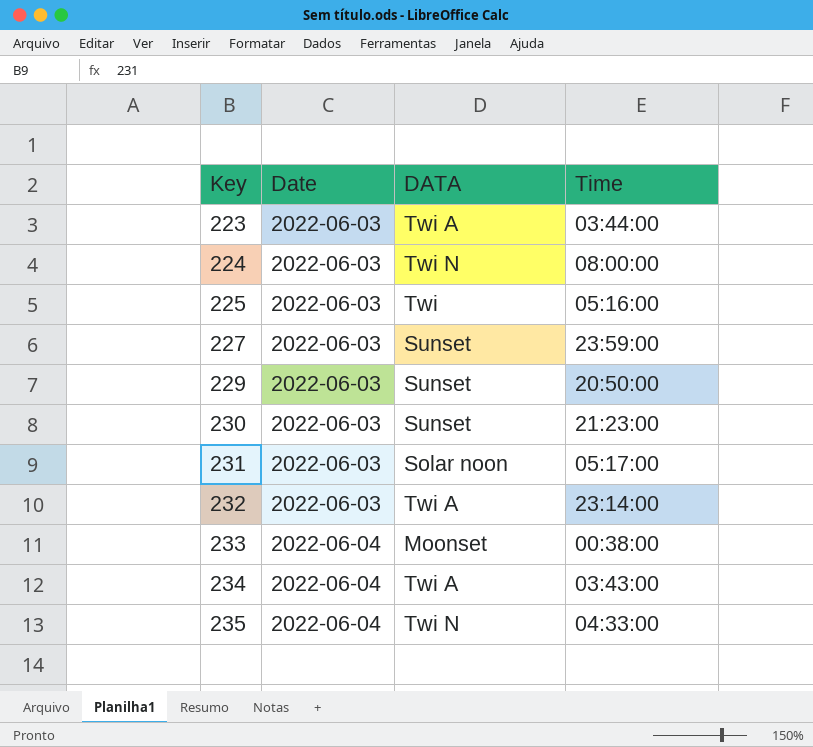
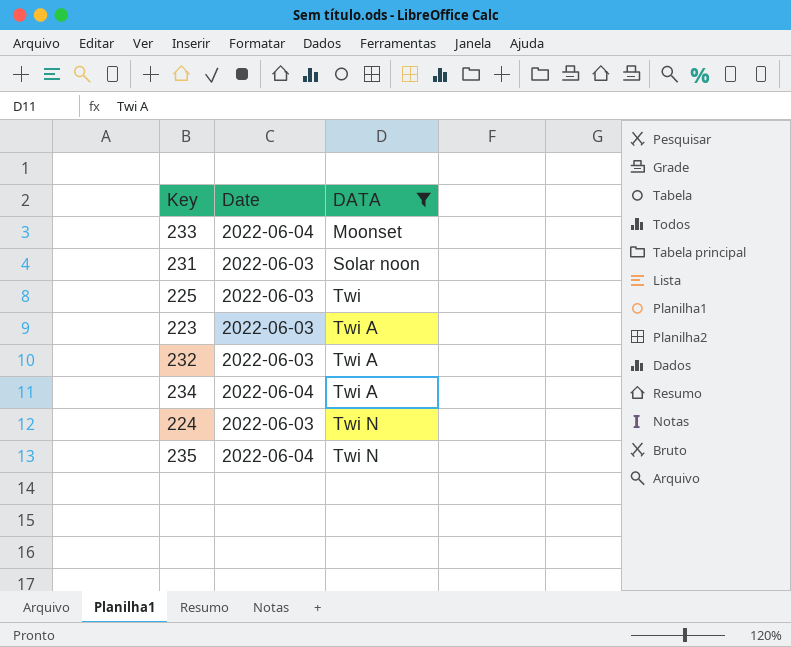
filter: none -> DATA != Sunset
row order: Key ascending -> DATA ascending
column Time | position: 4 -> none

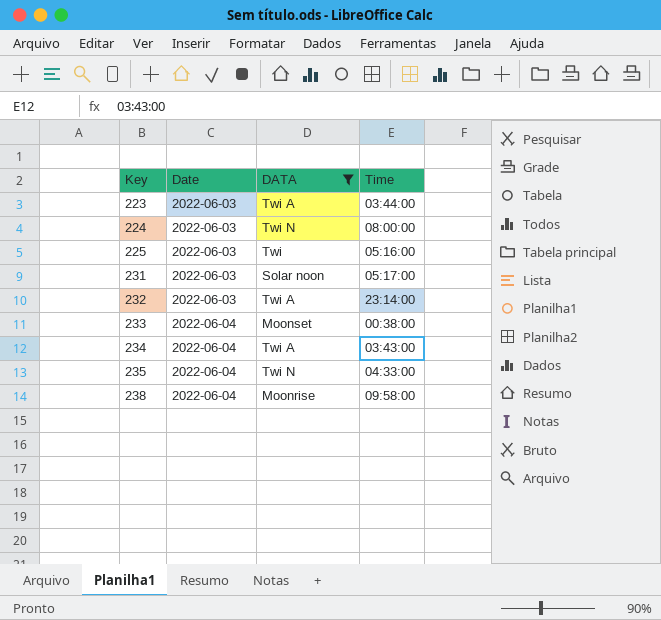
row order: DATA ascending -> Key ascending
column Time | position: none -> 4
row 238: none -> 2022-06-04 | Moonrise | 09:58:00

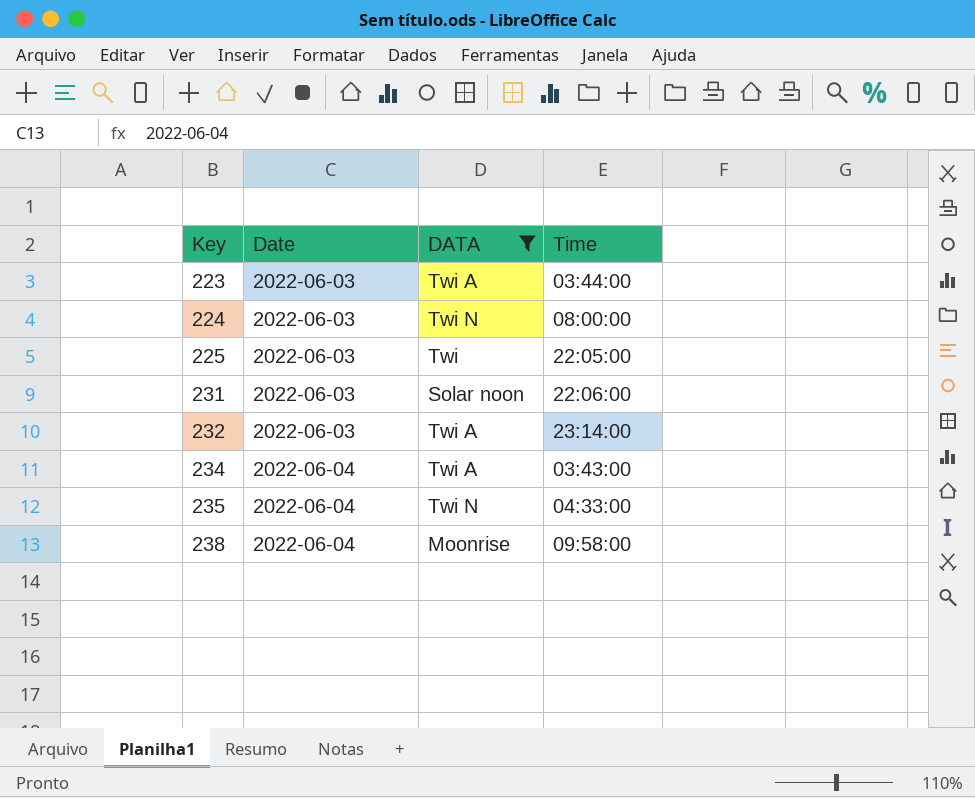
row 233: 2022-06-04 | Moonset | 00:38:00 -> none
225 | Time: 05:16:00 -> 22:05:00
231 | Time: 05:17:00 -> 22:06:00

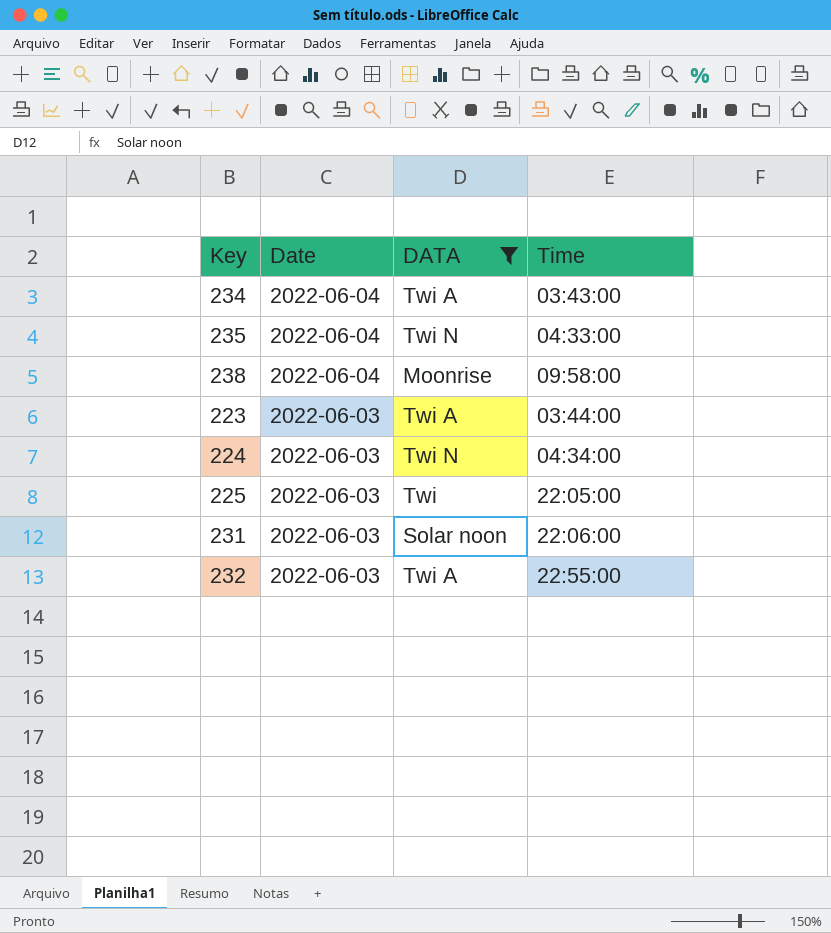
row order: Key ascending -> Date descending
224 | Time: 08:00:00 -> 04:34:00
232 | Time: 23:14:00 -> 22:55:00

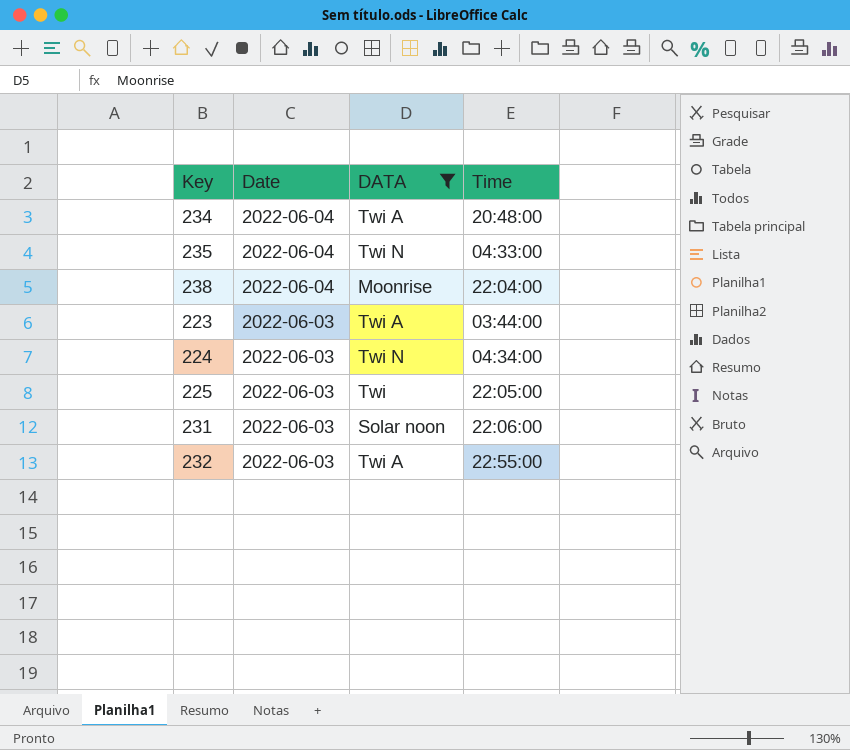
234 | Time: 03:43:00 -> 20:48:00
238 | Time: 09:58:00 -> 22:04:00

